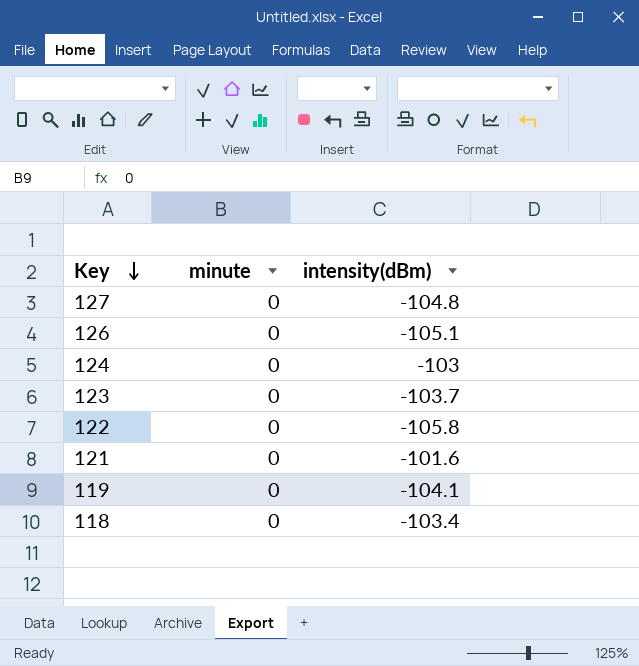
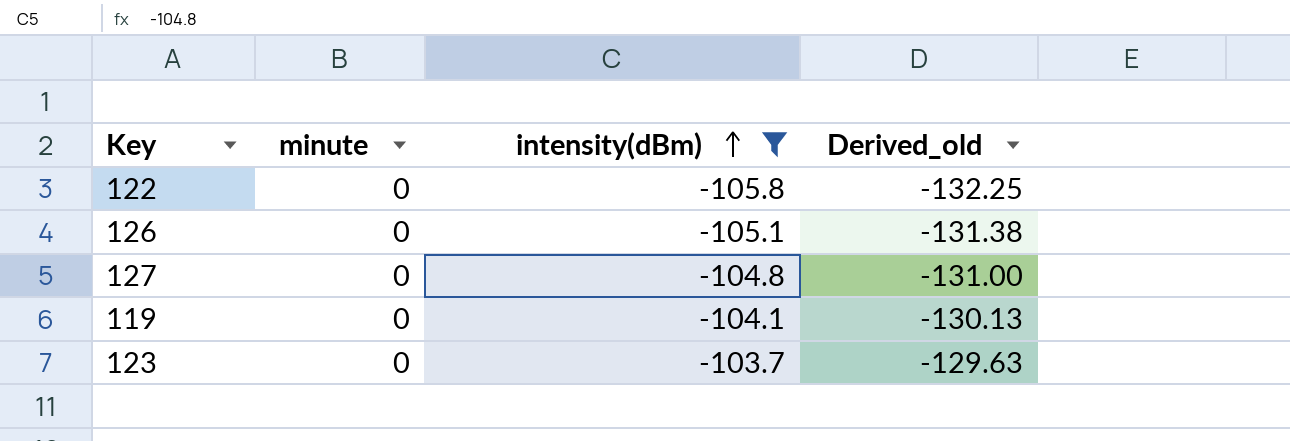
filter: none -> intensity(dBm) <= -103.7
row order: Key descending -> intensity(dBm) ascending
column Derived_old | formula: none -> [intensity(dBm)] * 1.25

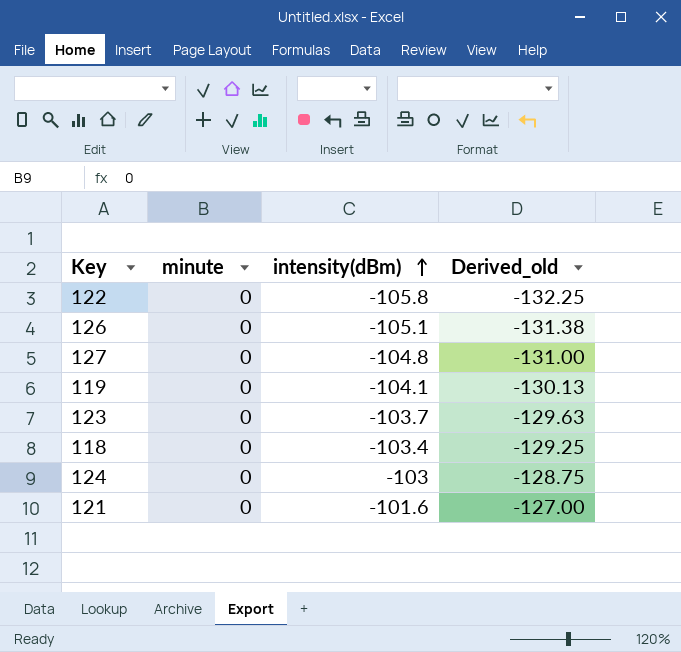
filter: intensity(dBm) <= -103.7 -> none

